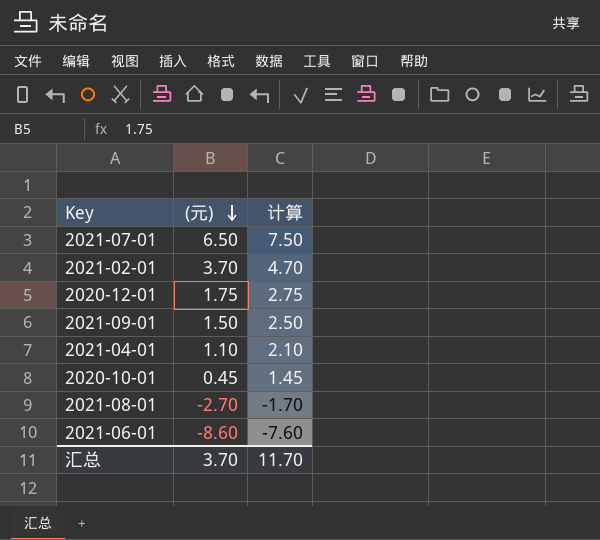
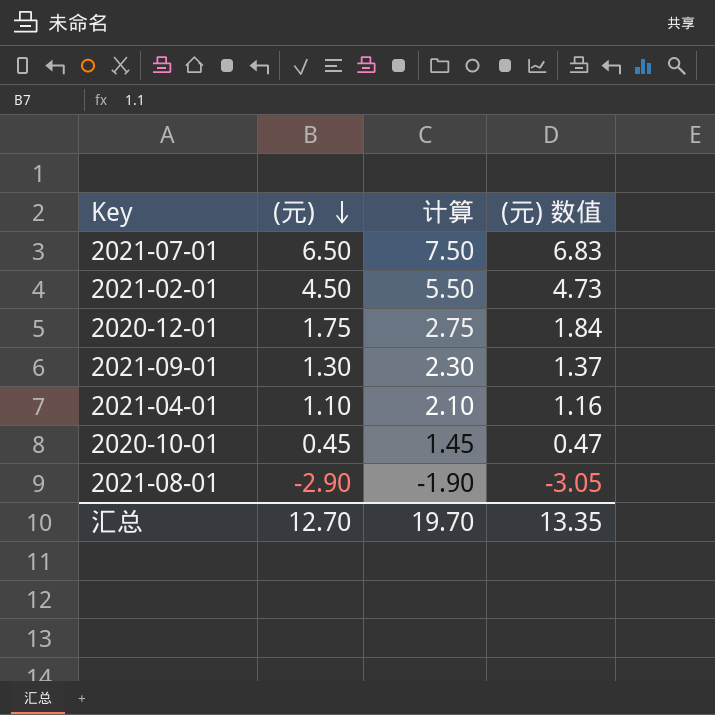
column (元) 数值 | formula: none -> [(元)] * 1.05
row 2021-06-01: -8.60 | -7.60 -> none
2021-02-01 | (元): 3.70 -> 4.50
2021-02-01 | 计算: 4.70 -> 5.50
2021-09-01 | (元): 1.50 -> 1.30
2021-09-01 | 计算: 2.50 -> 2.30
2021-08-01 | (元): -2.70 -> -2.90
2021-08-01 | 计算: -1.70 -> -1.90
汇总 | (元): 3.70 -> 12.70
汇总 | 计算: 11.70 -> 19.70

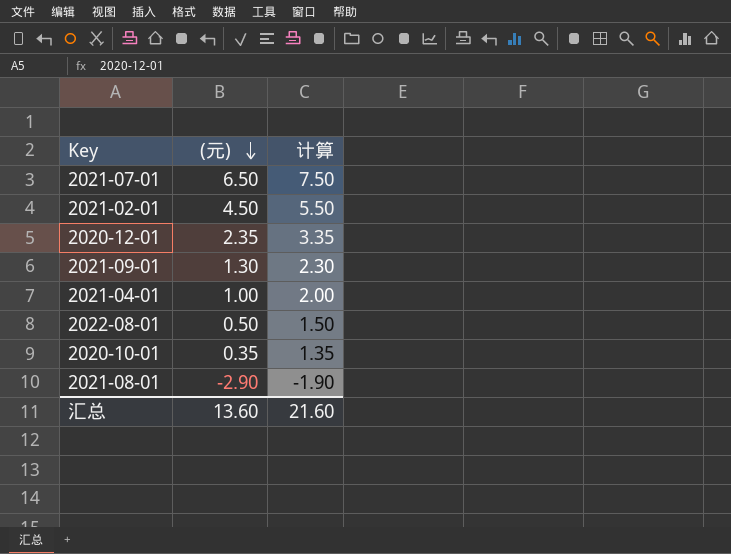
column (元) 数值 | formula: [(元)] * 1.05 -> none
2020-12-01 | (元): 1.75 -> 2.35
2020-12-01 | 计算: 2.75 -> 3.35
2021-04-01 | (元): 1.10 -> 1.00
2021-04-01 | 计算: 2.10 -> 2.00
row 2022-08-01: none -> 0.50 | 1.50
2020-10-01 | (元): 0.45 -> 0.35
2020-10-01 | 计算: 1.45 -> 1.35
汇总 | (元): 12.70 -> 13.60
汇总 | 计算: 19.70 -> 21.60

